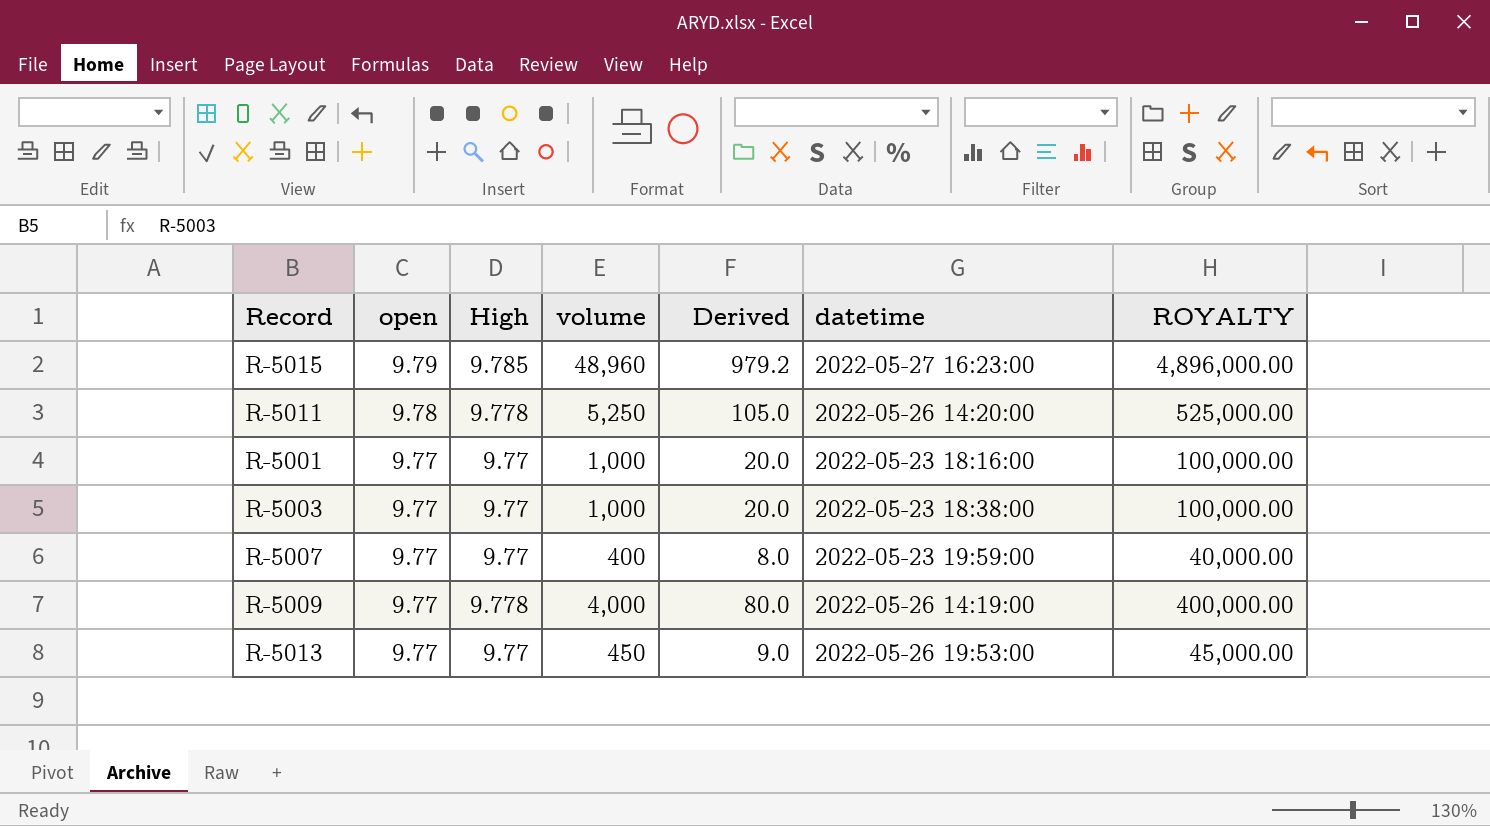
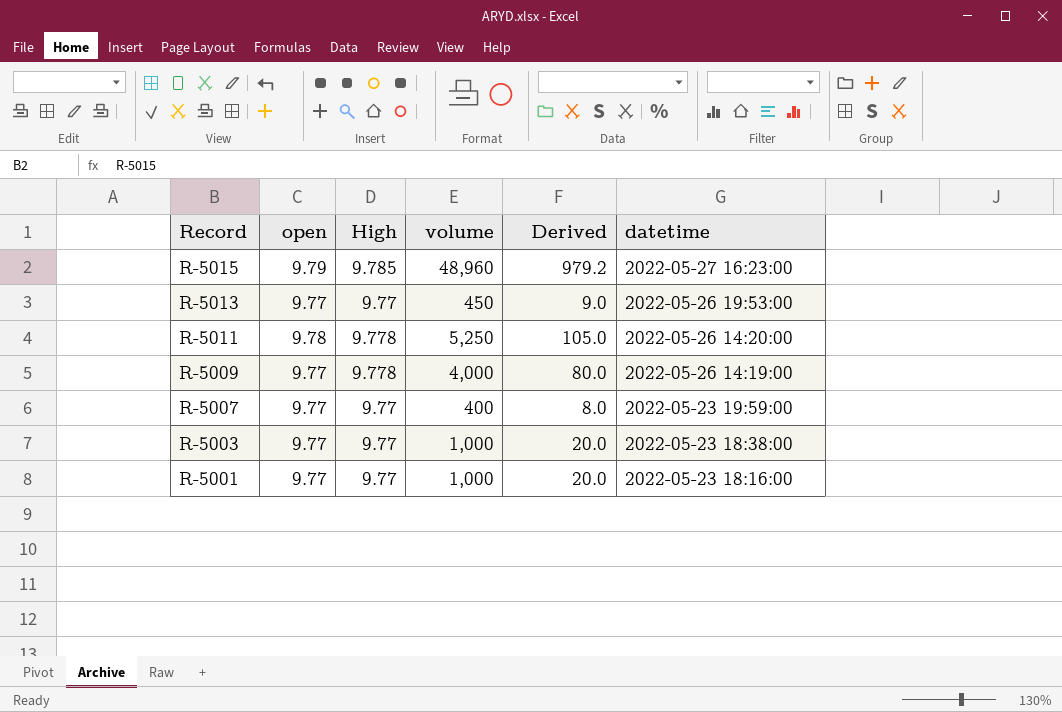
row order: open descending -> Record descending
column ROYALTY | formula: [volume] * 100 -> none

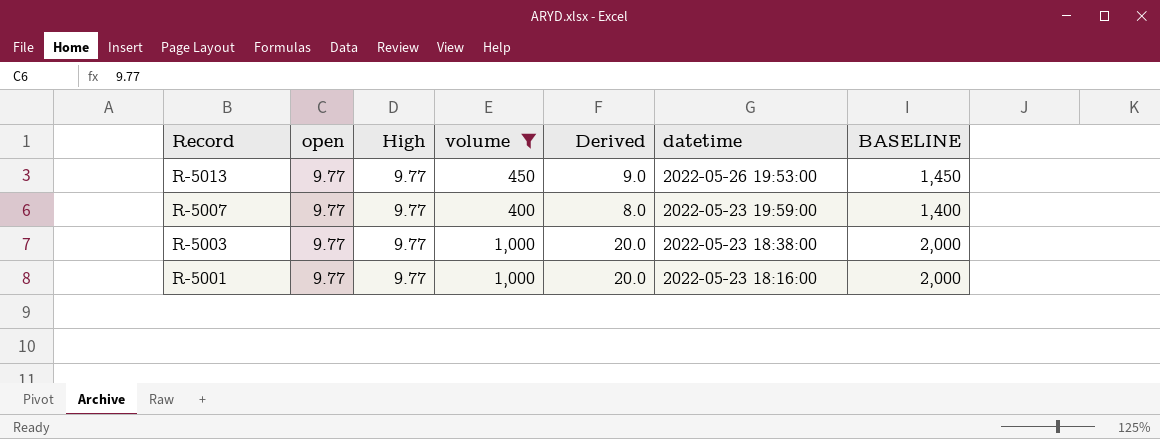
filter: none -> volume <= 1,000
column BASELINE | formula: none -> [volume] + 1000

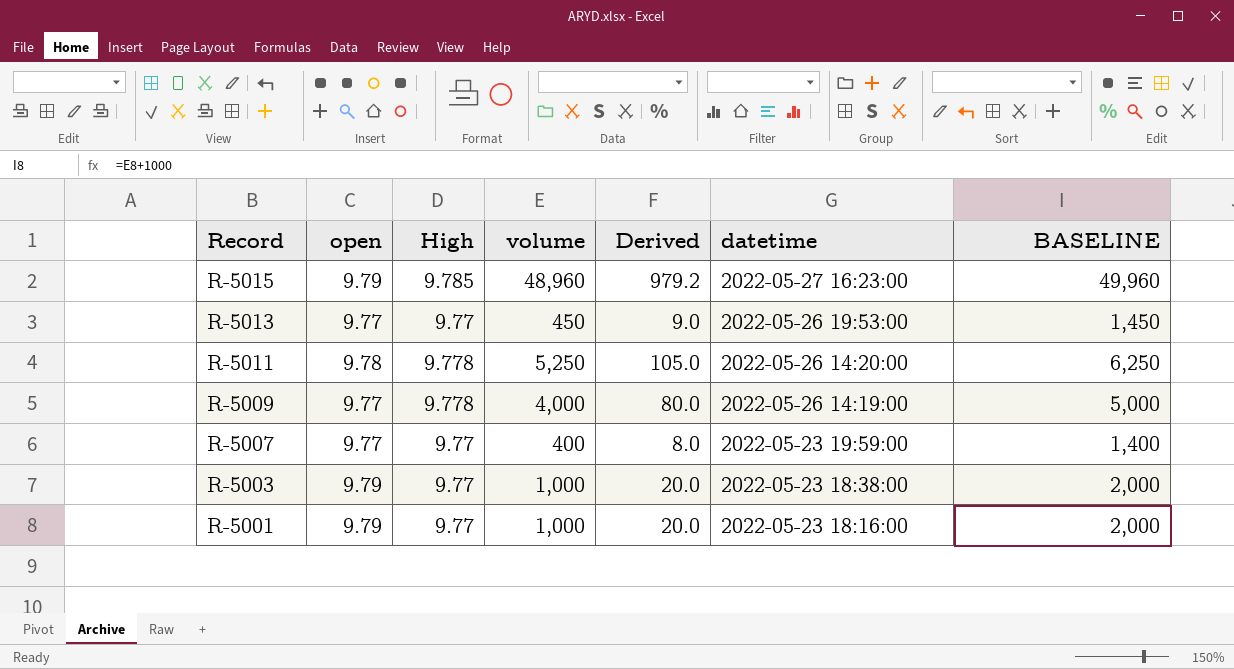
filter: volume <= 1,000 -> none
R-5003 | open: 9.77 -> 9.79
R-5001 | open: 9.77 -> 9.79

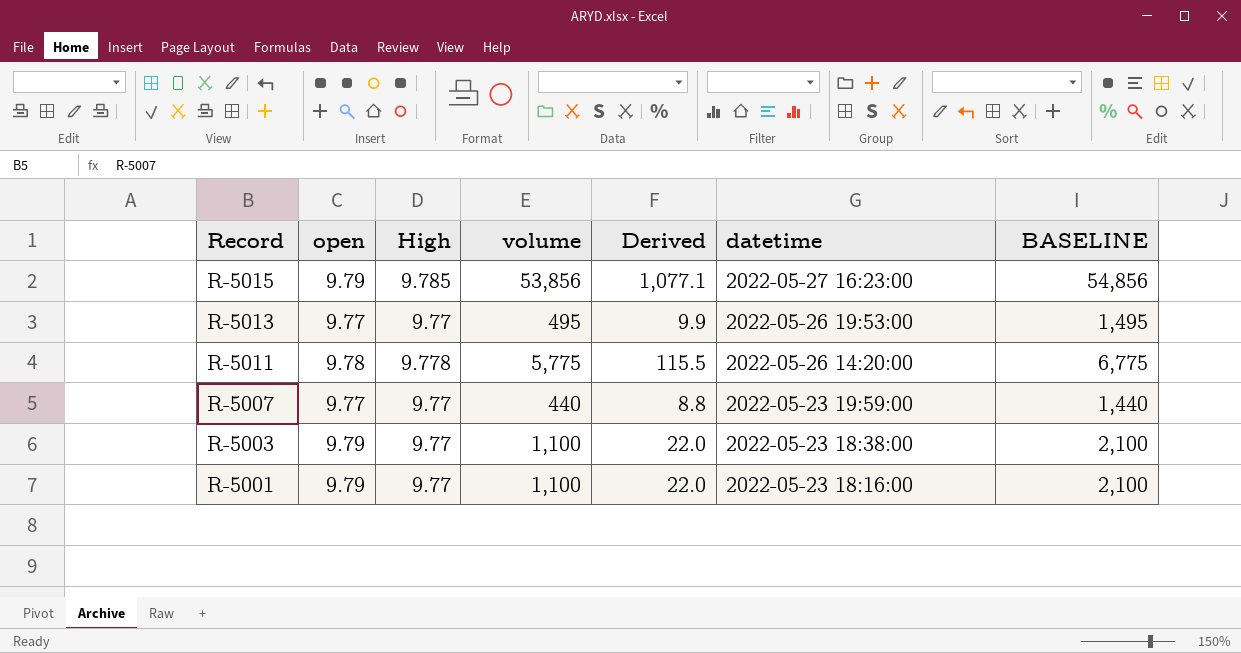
row R-5009: 9.77 | 9.778 | 4,000 | 80.0 | 2022-05-26 14:19:00 | 5,000 -> none
R-5015 | volume: 48,960 -> 53,856
R-5015 | Derived: 979.2 -> 1,077.1
R-5015 | BASELINE: 49,960 -> 54,856
R-5013 | volume: 450 -> 495
R-5013 | Derived: 9.0 -> 9.9
R-5013 | BASELINE: 1,450 -> 1,495
R-5011 | volume: 5,250 -> 5,775
R-5011 | Derived: 105.0 -> 115.5
R-5011 | BASELINE: 6,250 -> 6,775
R-5007 | volume: 400 -> 440
R-5007 | Derived: 8.0 -> 8.8
R-5007 | BASELINE: 1,400 -> 1,440
R-5003 | volume: 1,000 -> 1,100
R-5003 | Derived: 20.0 -> 22.0
R-5003 | BASELINE: 2,000 -> 2,100
R-5001 | volume: 1,000 -> 1,100
R-5001 | Derived: 20.0 -> 22.0
R-5001 | BASELINE: 2,000 -> 2,100

